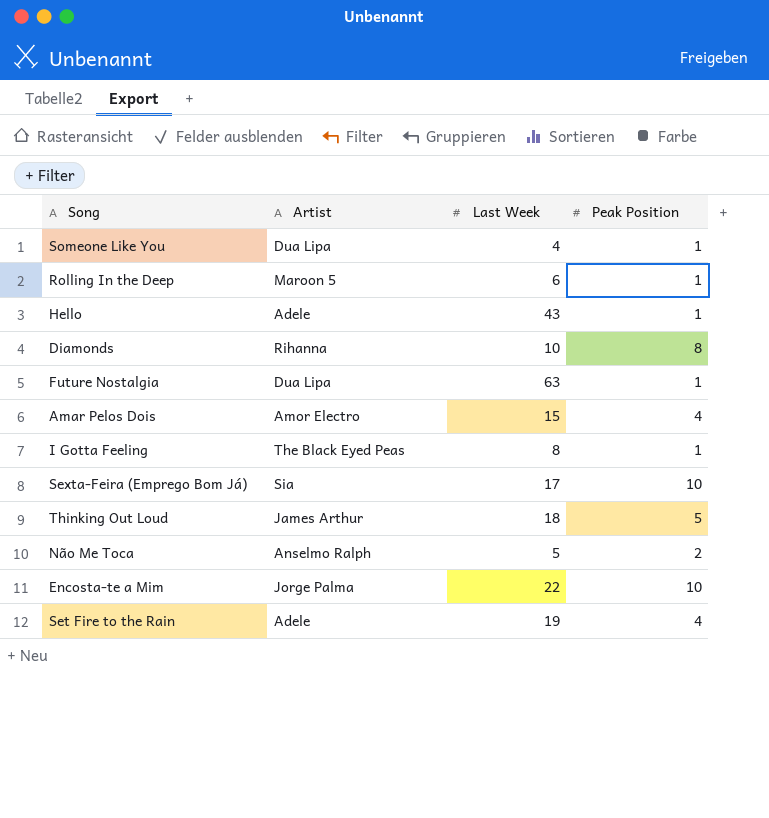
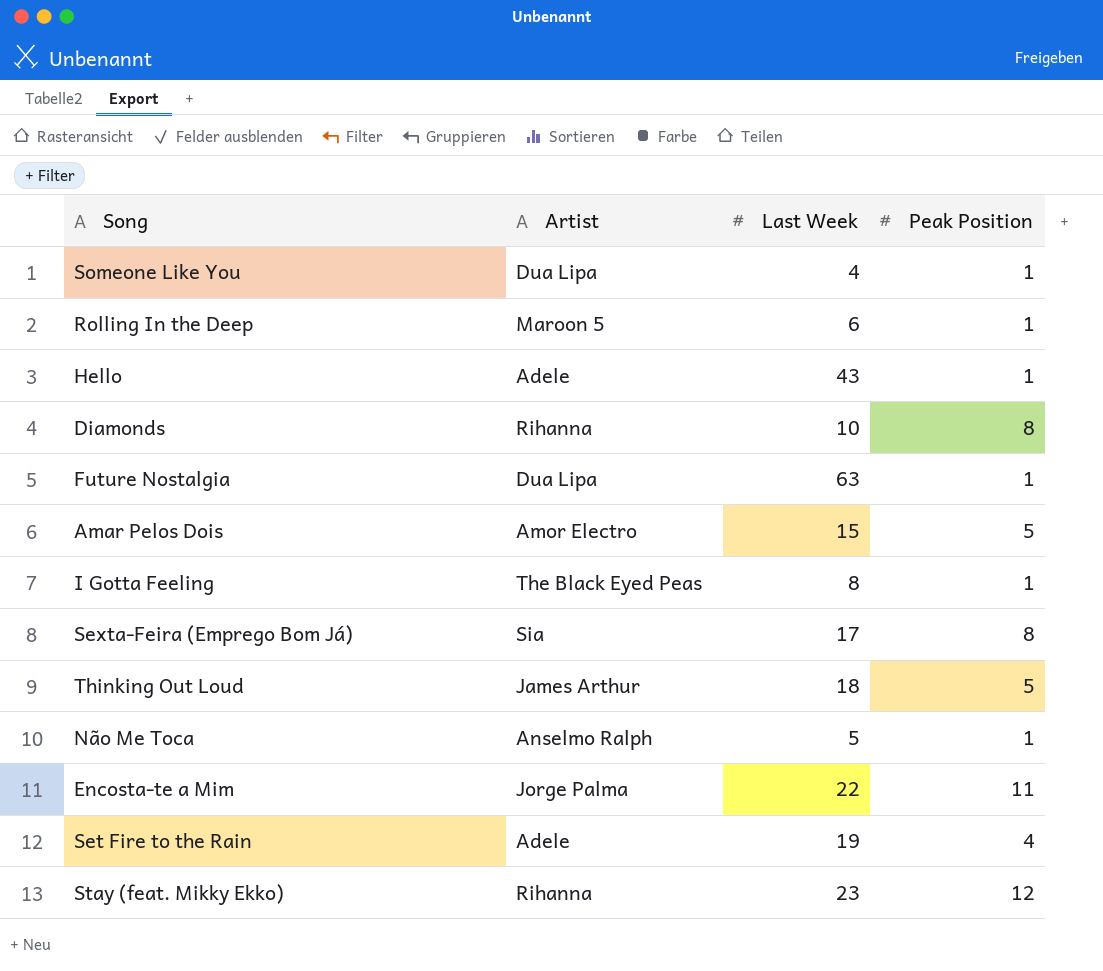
Amar Pelos Dois | Peak Position: 4 -> 5
Sexta-Feira (Emprego Bom Já) | Peak Position: 10 -> 8
Não Me Toca | Peak Position: 2 -> 1
Encosta-te a Mim | Peak Position: 10 -> 11
row Stay (feat. Mikky Ekko): none -> Rihanna | 23 | 12

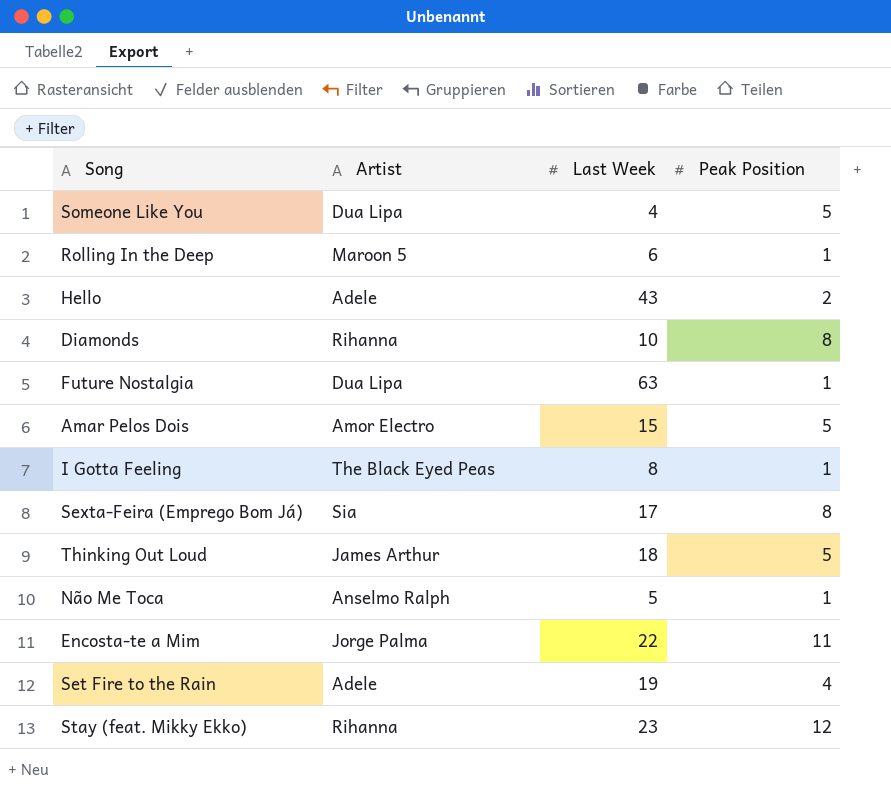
Someone Like You | Peak Position: 1 -> 5
Hello | Peak Position: 1 -> 2

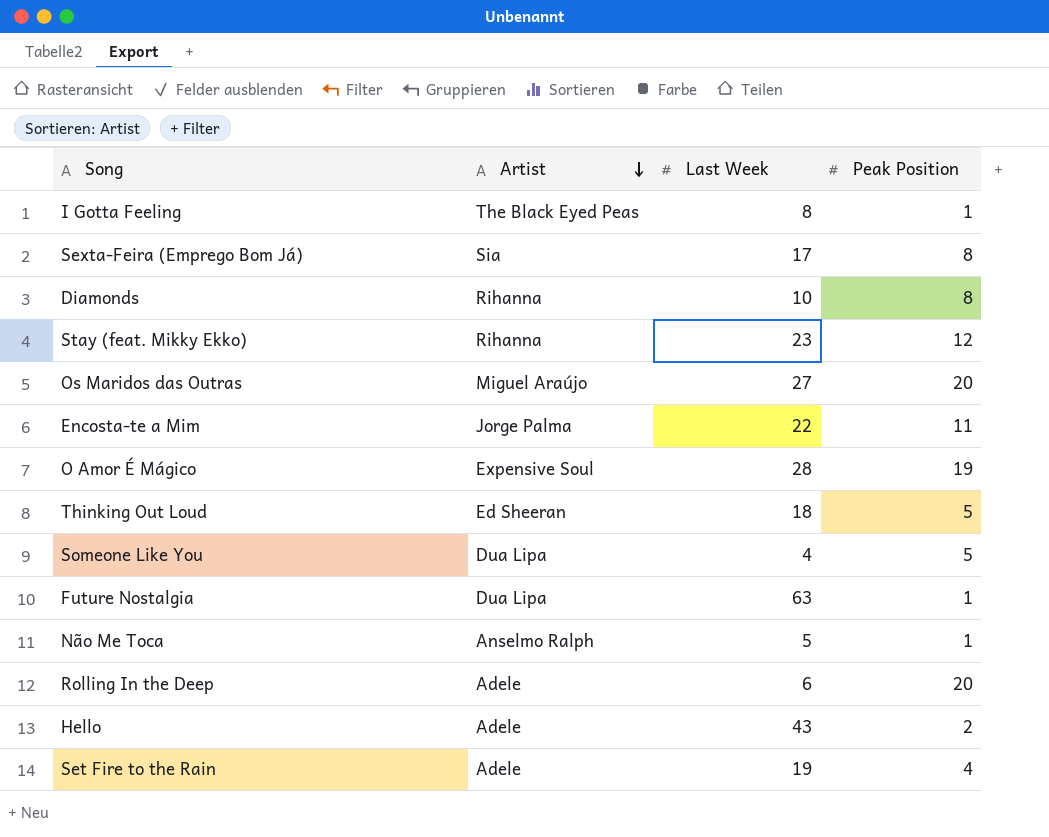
row order: none -> Artist descending
row Amar Pelos Dois: Amor Electro | 15 | 5 -> none
row Os Maridos das Outras: none -> Miguel Araújo | 27 | 20
row O Amor É Mágico: none -> Expensive Soul | 28 | 19
Thinking Out Loud | Artist: James Arthur -> Ed Sheeran
Rolling In the Deep | Artist: Maroon 5 -> Adele
Rolling In the Deep | Peak Position: 1 -> 20

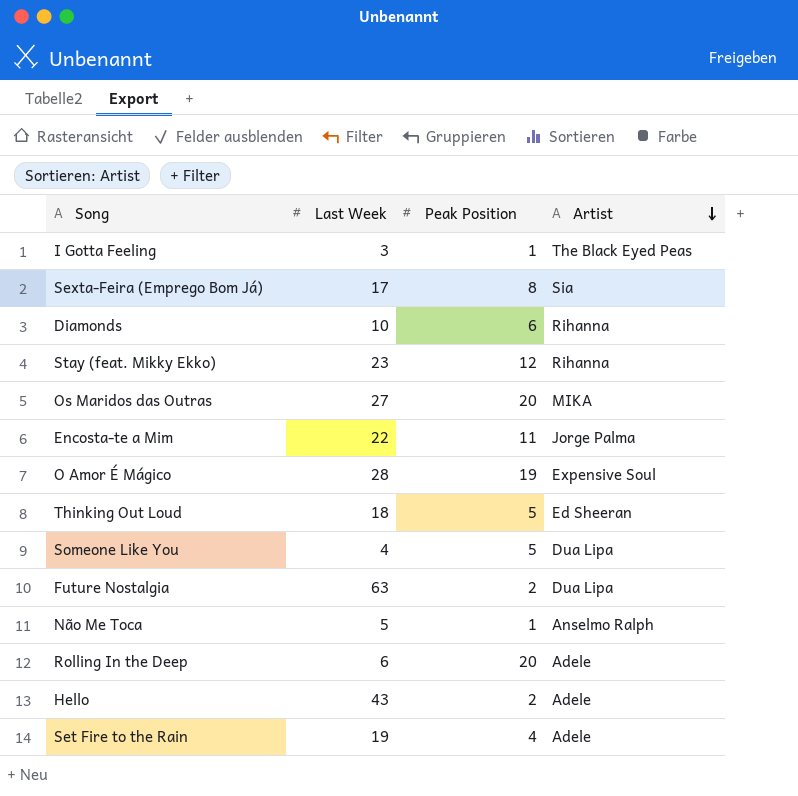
column Artist | position: 2 -> 4
I Gotta Feeling | Last Week: 8 -> 3
Diamonds | Peak Position: 8 -> 6
Os Maridos das Outras | Artist: Miguel Araújo -> MIKA
Future Nostalgia | Peak Position: 1 -> 2

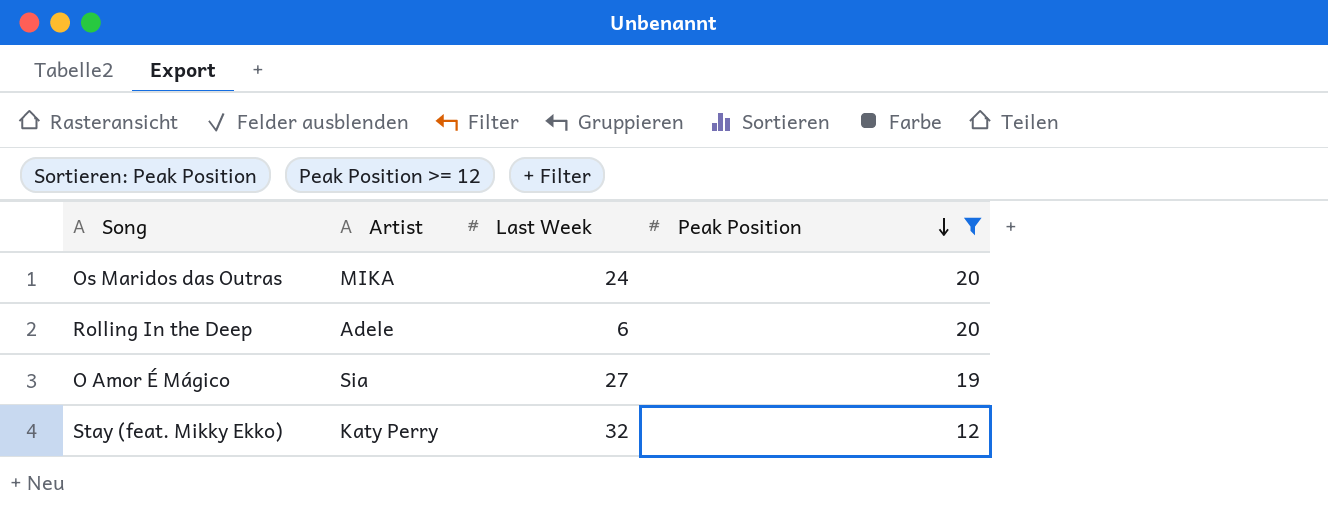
filter: none -> Peak Position >= 12
row order: Artist descending -> Peak Position descending
column Artist | position: 4 -> 2
Os Maridos das Outras | Last Week: 27 -> 24
O Amor É Mágico | Artist: Expensive Soul -> Sia
O Amor É Mágico | Last Week: 28 -> 27
Stay (feat. Mikky Ekko) | Artist: Rihanna -> Katy Perry
Stay (feat. Mikky Ekko) | Last Week: 23 -> 32

